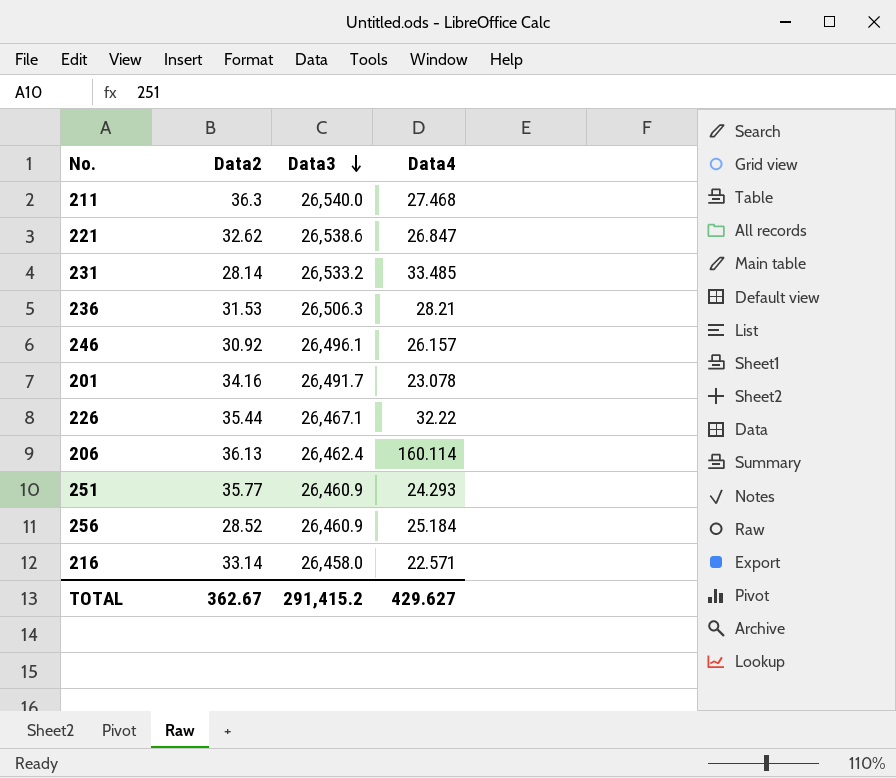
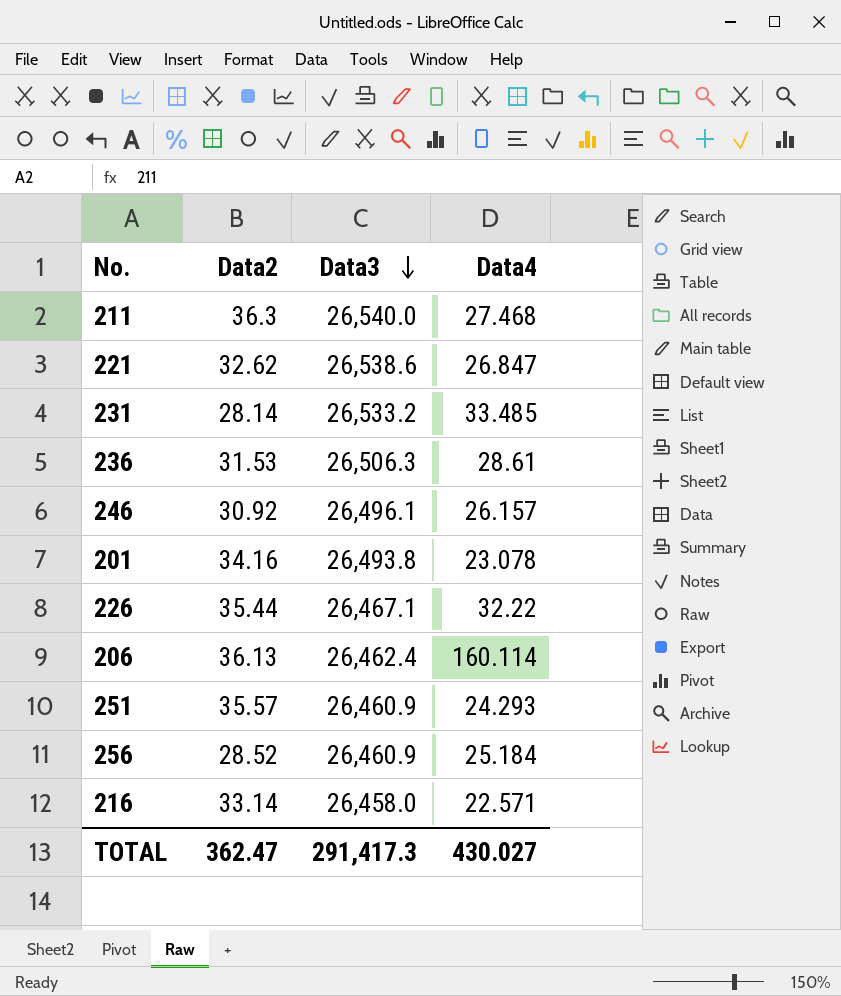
236 | Data4: 28.21 -> 28.61
201 | Data3: 26,491.7 -> 26,493.8
251 | Data2: 35.77 -> 35.57
TOTAL | Data2: 362.67 -> 362.47
TOTAL | Data3: 291,415.2 -> 291,417.3
TOTAL | Data4: 429.627 -> 430.027

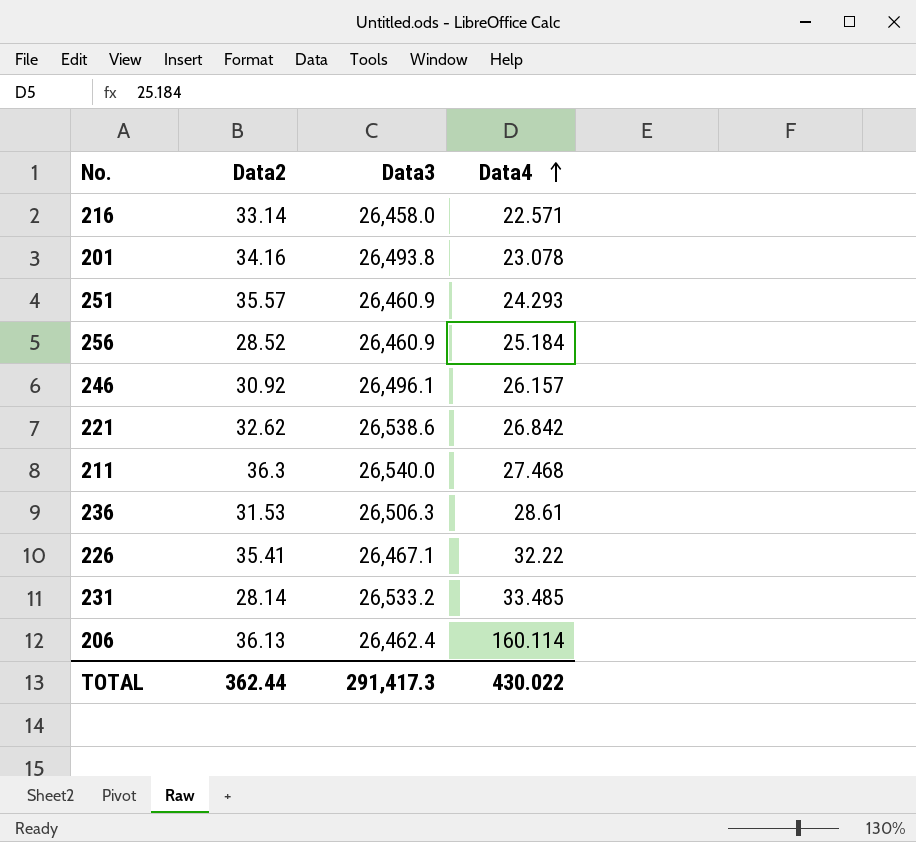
row order: Data3 descending -> Data4 ascending
221 | Data4: 26.847 -> 26.842
226 | Data2: 35.44 -> 35.41
TOTAL | Data2: 362.47 -> 362.44
TOTAL | Data4: 430.027 -> 430.022

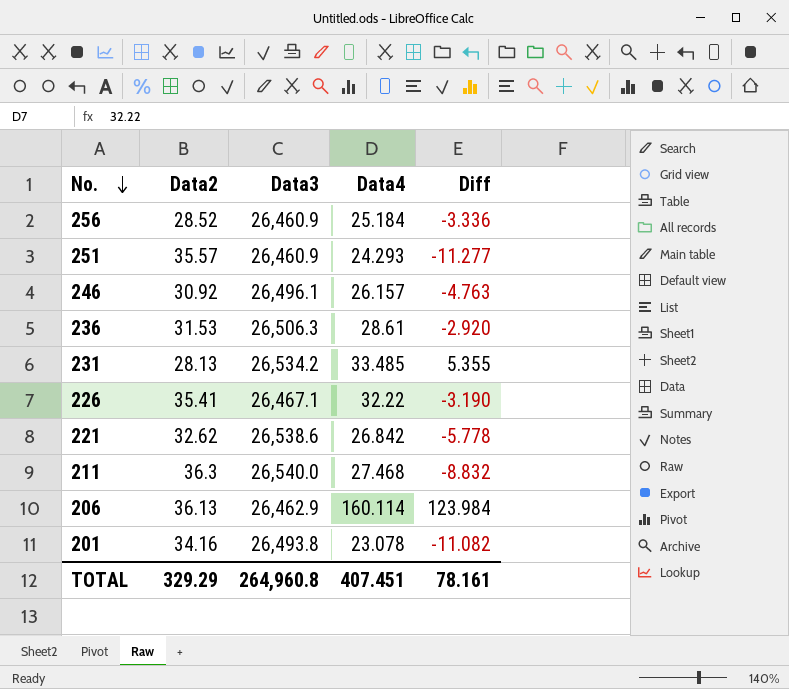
row order: Data4 ascending -> No. descending
column Diff | formula: none -> [Data4] - [Data2]
row 216: 33.14 | 26,458.0 | 22.571 -> none
231 | Data2: 28.14 -> 28.13
231 | Data3: 26,533.2 -> 26,534.2
206 | Data3: 26,462.4 -> 26,462.9
TOTAL | Data2: 362.44 -> 329.29
TOTAL | Data3: 291,417.3 -> 264,960.8
TOTAL | Data4: 430.022 -> 407.451

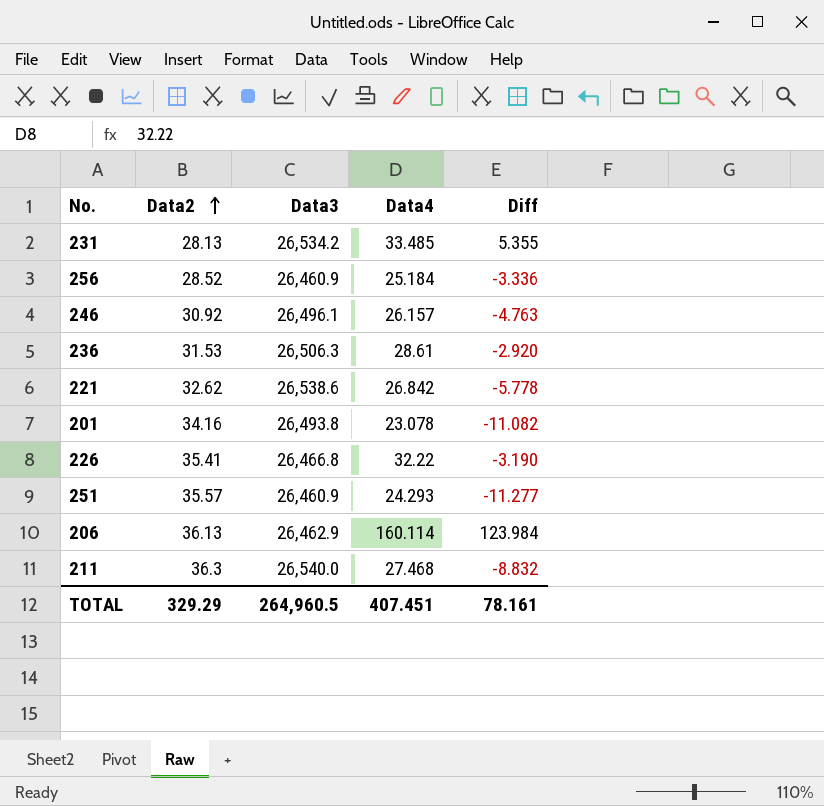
row order: No. descending -> Data2 ascending
226 | Data3: 26,467.1 -> 26,466.8
TOTAL | Data3: 264,960.8 -> 264,960.5

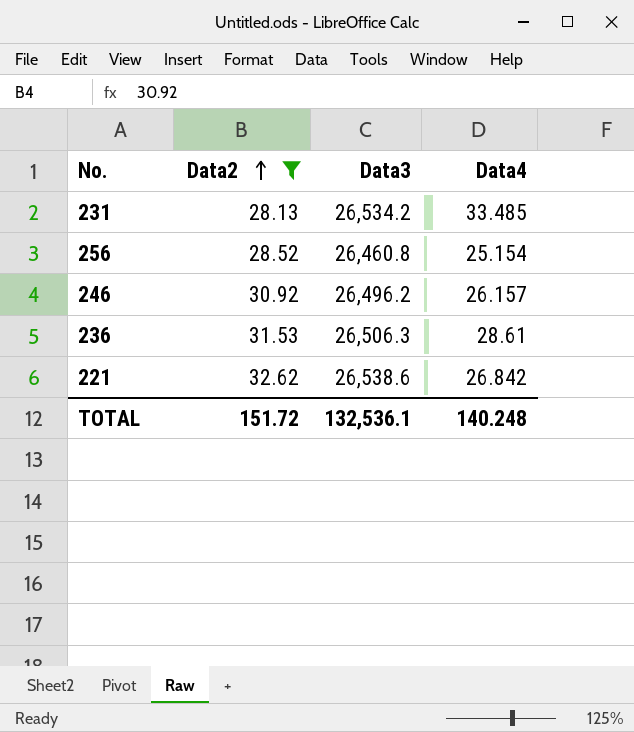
filter: none -> Data2 <= 32.62
column Diff | formula: [Data4] - [Data2] -> none
256 | Data3: 26,460.9 -> 26,460.8
256 | Data4: 25.184 -> 25.154
246 | Data3: 26,496.1 -> 26,496.2
TOTAL | Data2: 329.29 -> 151.72
TOTAL | Data3: 264,960.5 -> 132,536.1
TOTAL | Data4: 407.451 -> 140.248

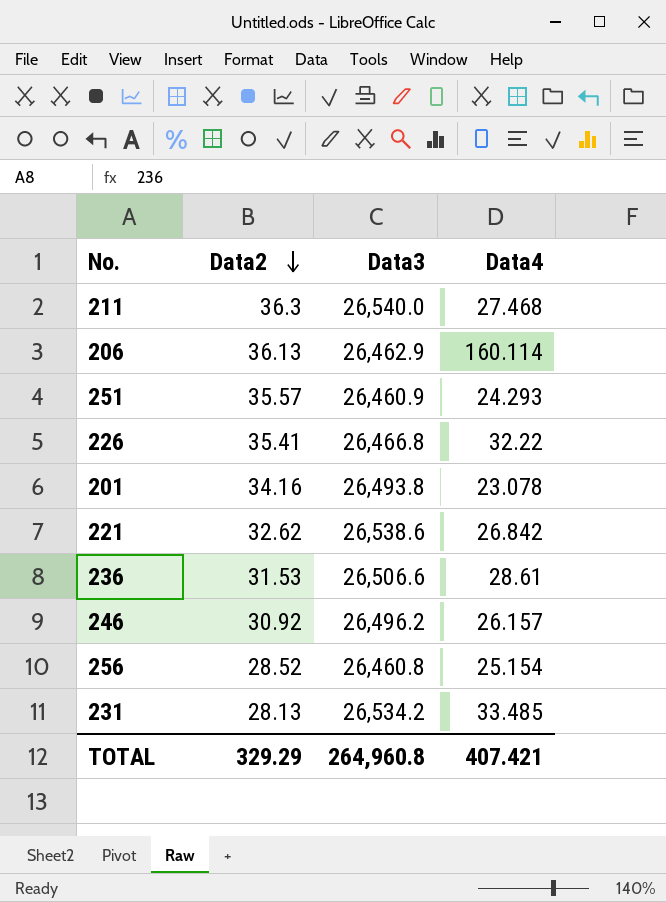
filter: Data2 <= 32.62 -> none
row order: Data2 ascending -> Data2 descending
236 | Data3: 26,506.3 -> 26,506.6
TOTAL | Data2: 151.72 -> 329.29
TOTAL | Data3: 132,536.1 -> 264,960.8
TOTAL | Data4: 140.248 -> 407.421

